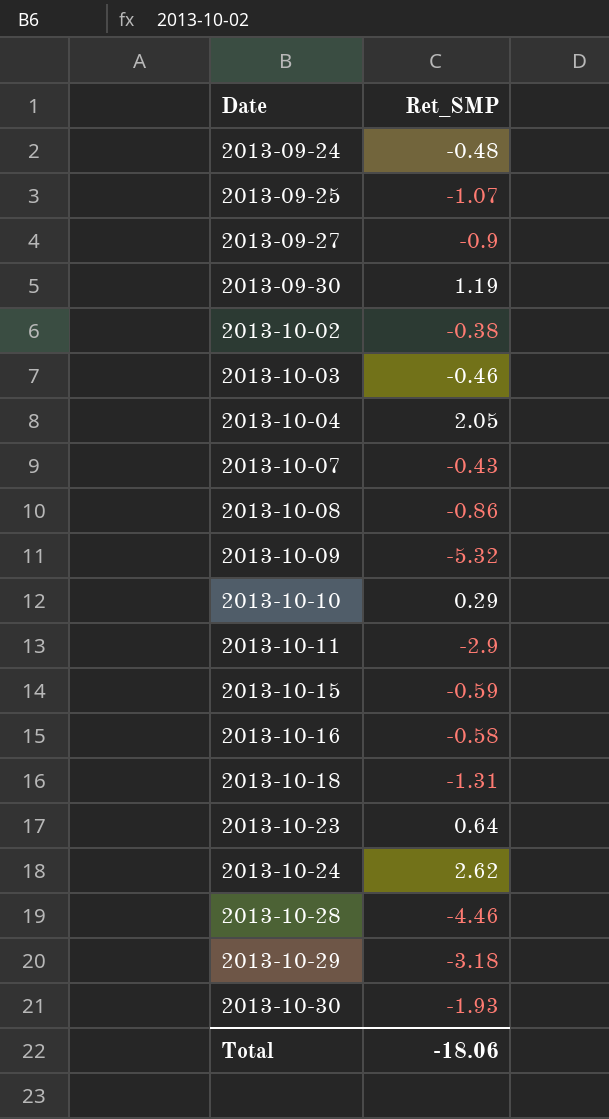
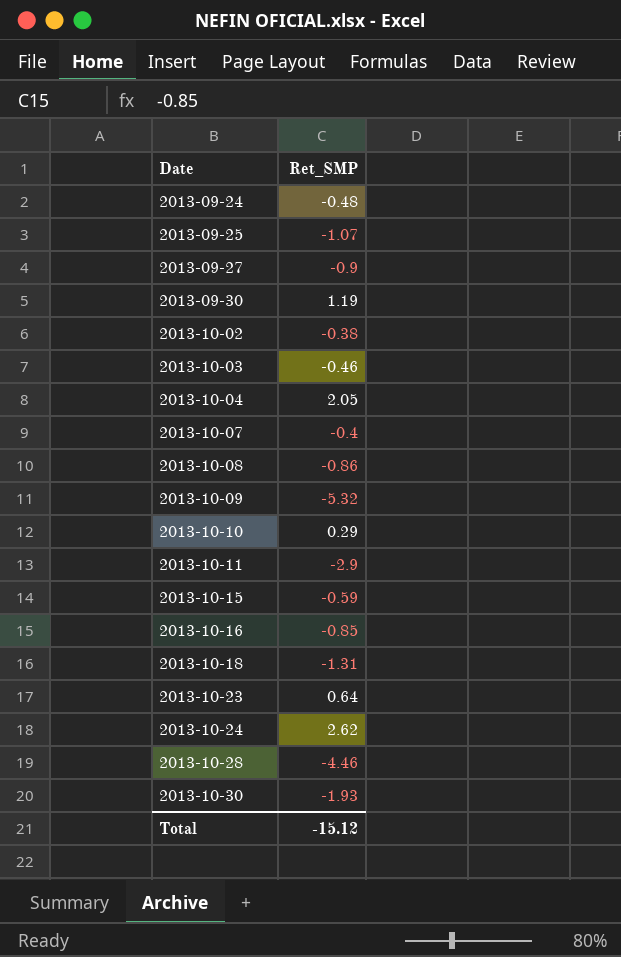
row 2013-10-29: -3.18 -> none
2013-10-07 | Ret_SMP: -0.43 -> -0.4
2013-10-16 | Ret_SMP: -0.58 -> -0.85
Total | Ret_SMP: -18.06 -> -15.12

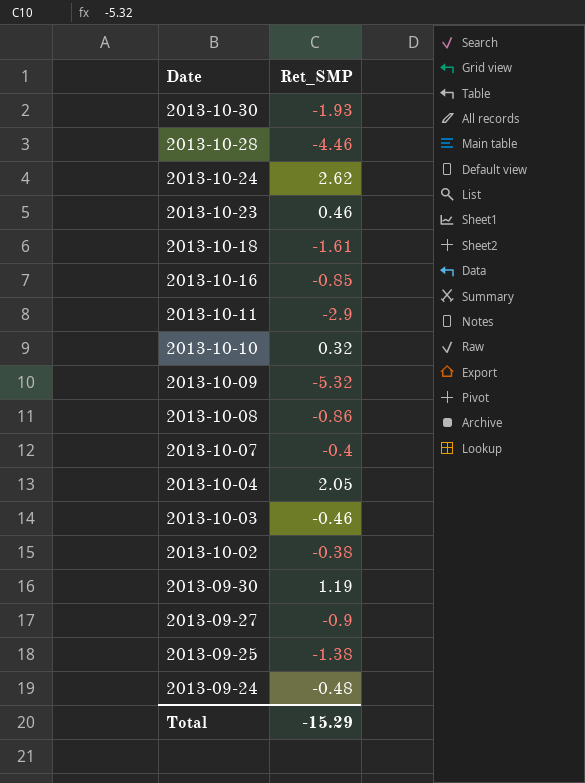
row order: Date ascending -> Date descending
row 2013-10-15: -0.59 -> none
2013-10-23 | Ret_SMP: 0.64 -> 0.46
2013-10-18 | Ret_SMP: -1.31 -> -1.61
2013-10-10 | Ret_SMP: 0.29 -> 0.32
2013-09-25 | Ret_SMP: -1.07 -> -1.38
Total | Ret_SMP: -15.12 -> -15.29

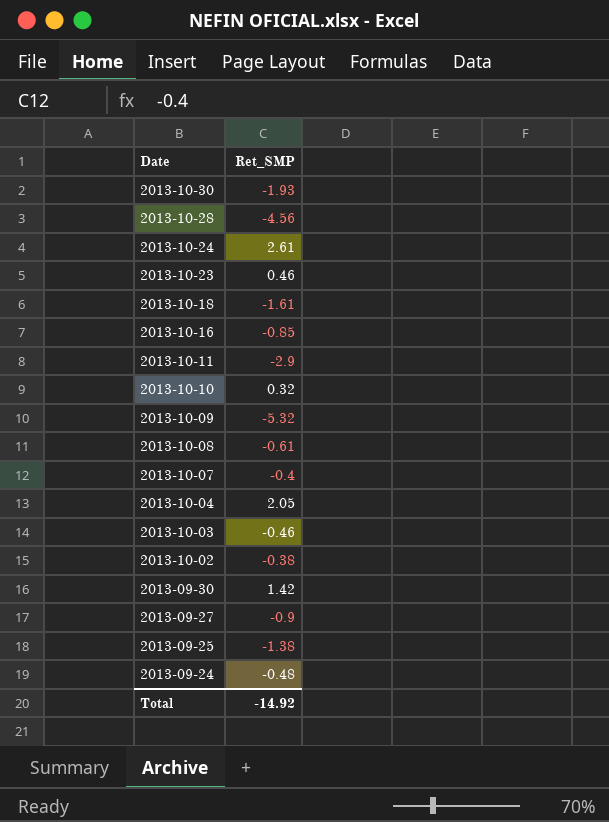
2013-10-28 | Ret_SMP: -4.46 -> -4.56
2013-10-24 | Ret_SMP: 2.62 -> 2.61
2013-10-08 | Ret_SMP: -0.86 -> -0.61
2013-09-30 | Ret_SMP: 1.19 -> 1.42
Total | Ret_SMP: -15.29 -> -14.92

